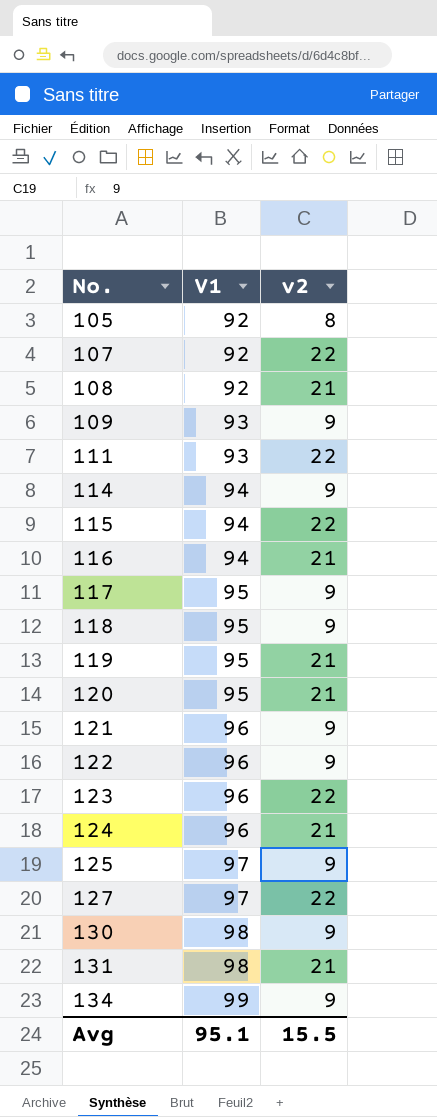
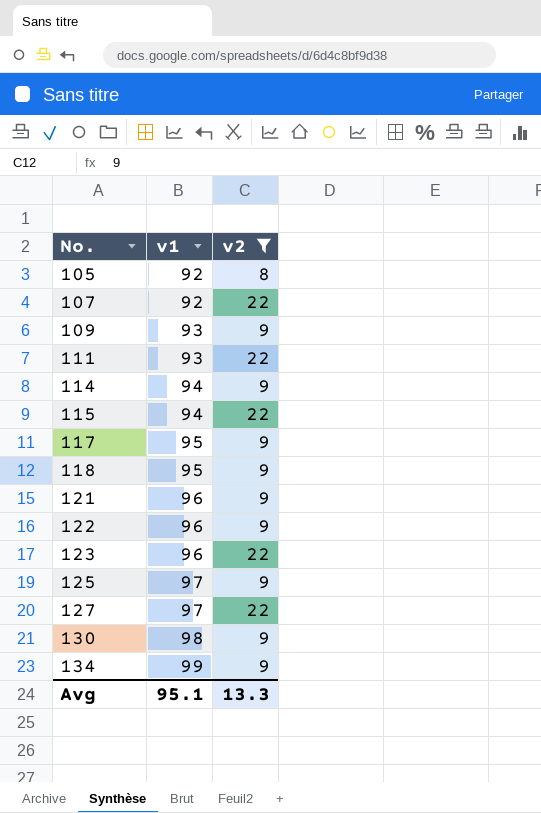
filter: none -> v2 != 21
column name: V1 -> v1
Avg | v2: 15.5 -> 13.3

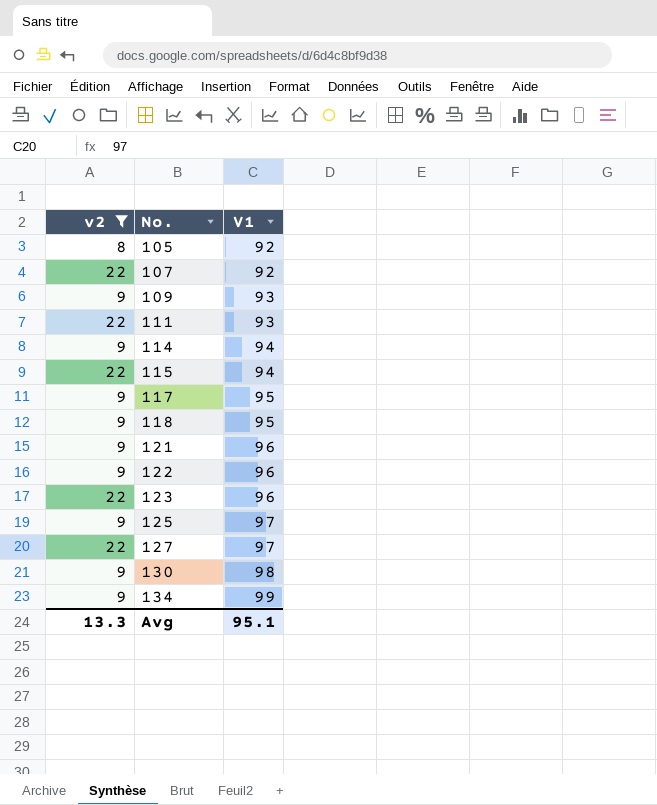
column v2 | position: 3 -> 1
column name: v1 -> V1

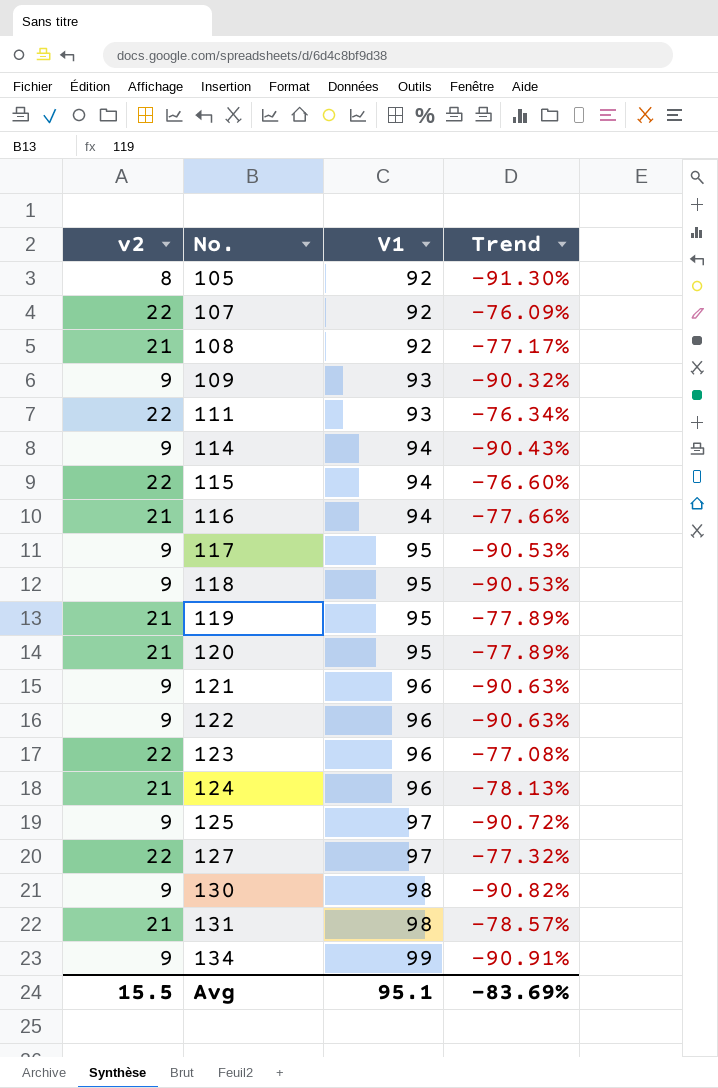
filter: v2 != 21 -> none
column Trend | formula: none -> ([v2] - [V1]) / [V1]
Avg | v2: 13.3 -> 15.5

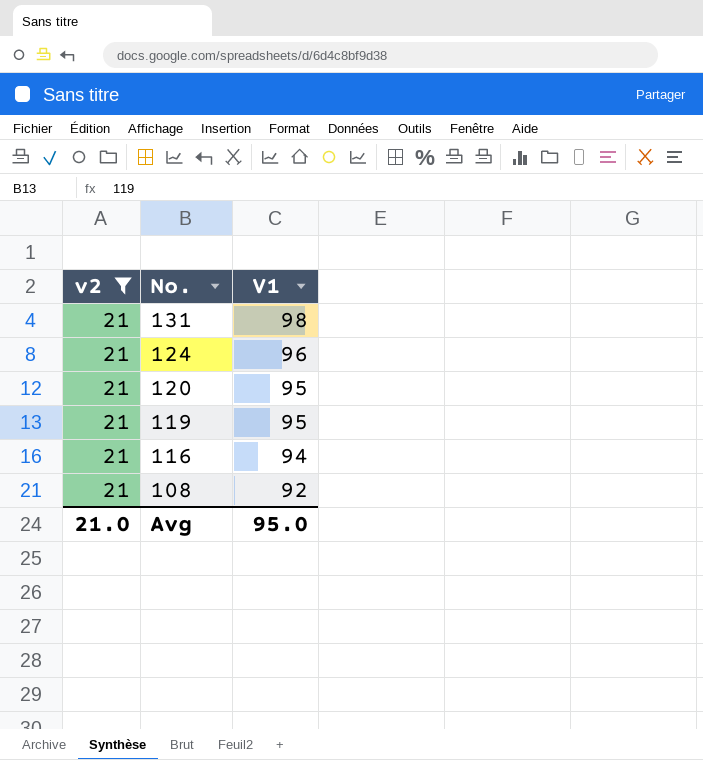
filter: none -> v2 = 21
row order: No. ascending -> No. descending
column Trend | formula: ([v2] - [V1]) / [V1] -> none
Avg | v2: 15.5 -> 21.0
Avg | V1: 95.1 -> 95.0

